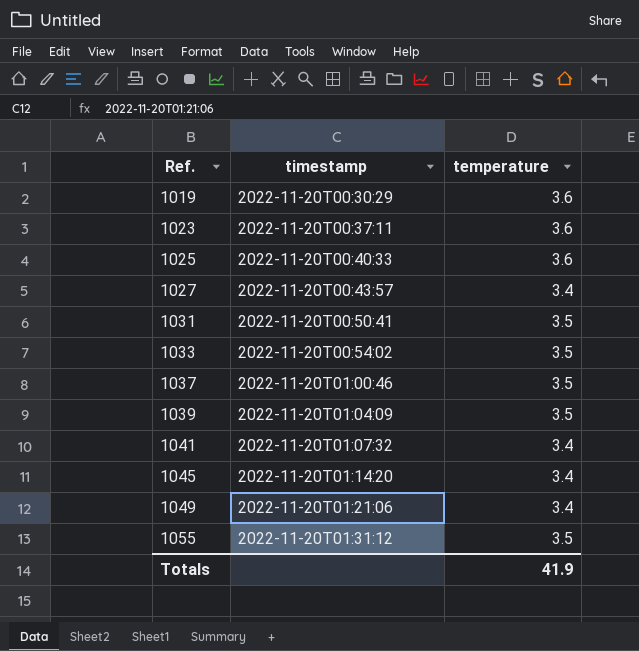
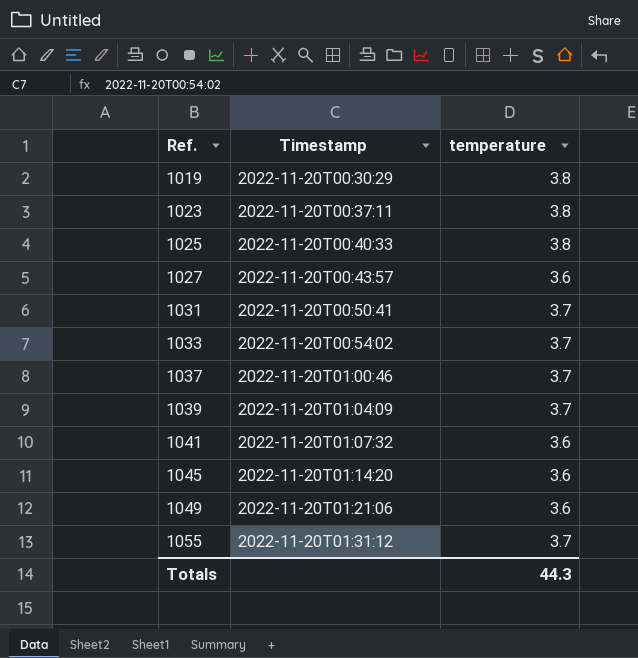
column name: timestamp -> Timestamp
1019 | temperature: 3.6 -> 3.8
1023 | temperature: 3.6 -> 3.8
1025 | temperature: 3.6 -> 3.8
1027 | temperature: 3.4 -> 3.6
1031 | temperature: 3.5 -> 3.7
1033 | temperature: 3.5 -> 3.7
1037 | temperature: 3.5 -> 3.7
1039 | temperature: 3.5 -> 3.7
1041 | temperature: 3.4 -> 3.6
1045 | temperature: 3.4 -> 3.6
1049 | temperature: 3.4 -> 3.6
1055 | temperature: 3.5 -> 3.7
Totals | temperature: 41.9 -> 44.3

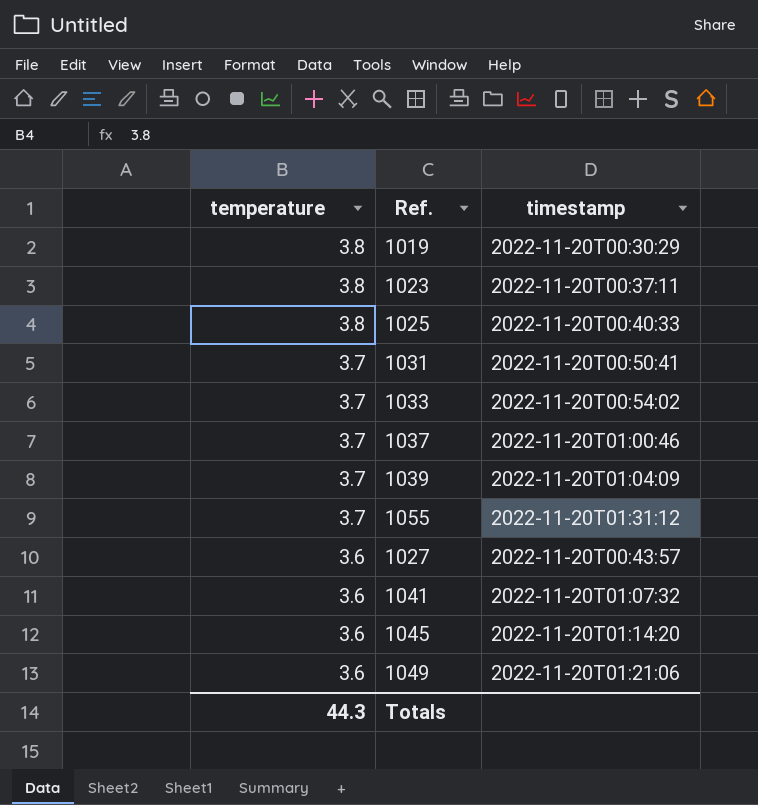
row order: Ref. ascending -> temperature descending
column temperature | position: 3 -> 1
column name: Timestamp -> timestamp

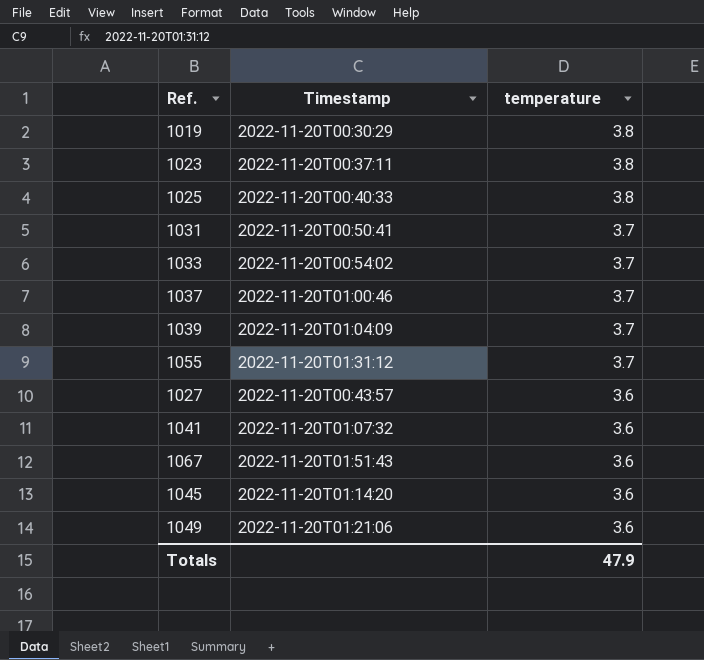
column name: timestamp -> Timestamp
column temperature | position: 1 -> 3
row 1067: none -> 2022-11-20T01:51:43 | 3.6
Totals | temperature: 44.3 -> 47.9

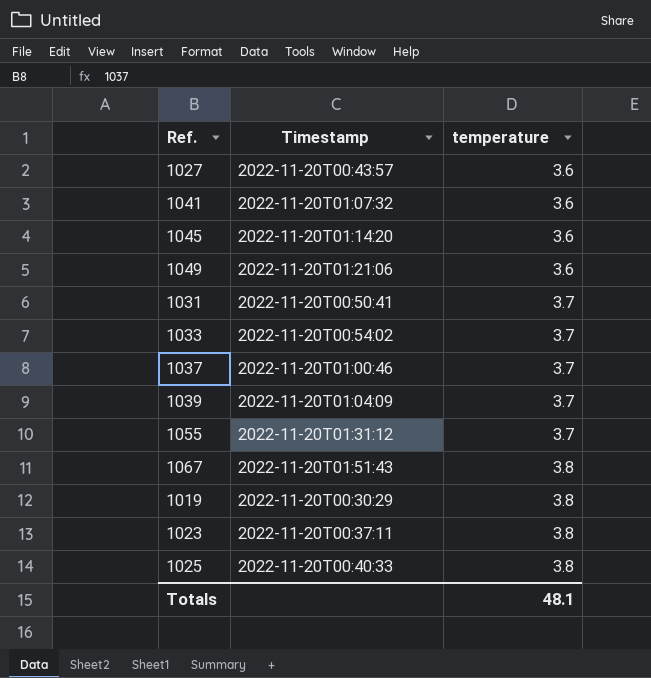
row order: temperature descending -> temperature ascending
1067 | temperature: 3.6 -> 3.8
Totals | temperature: 47.9 -> 48.1

